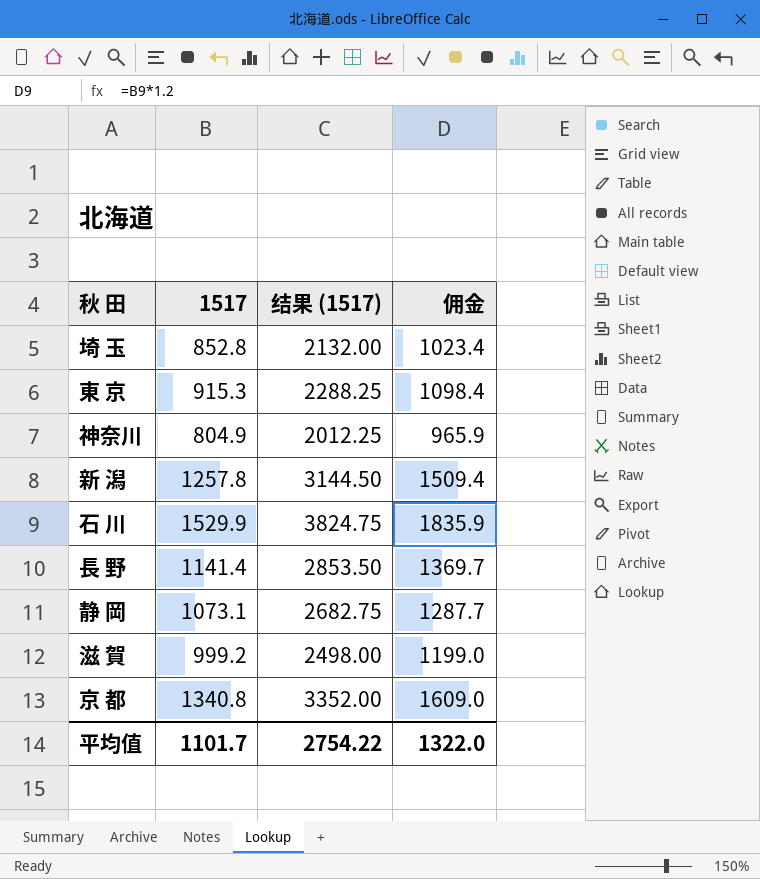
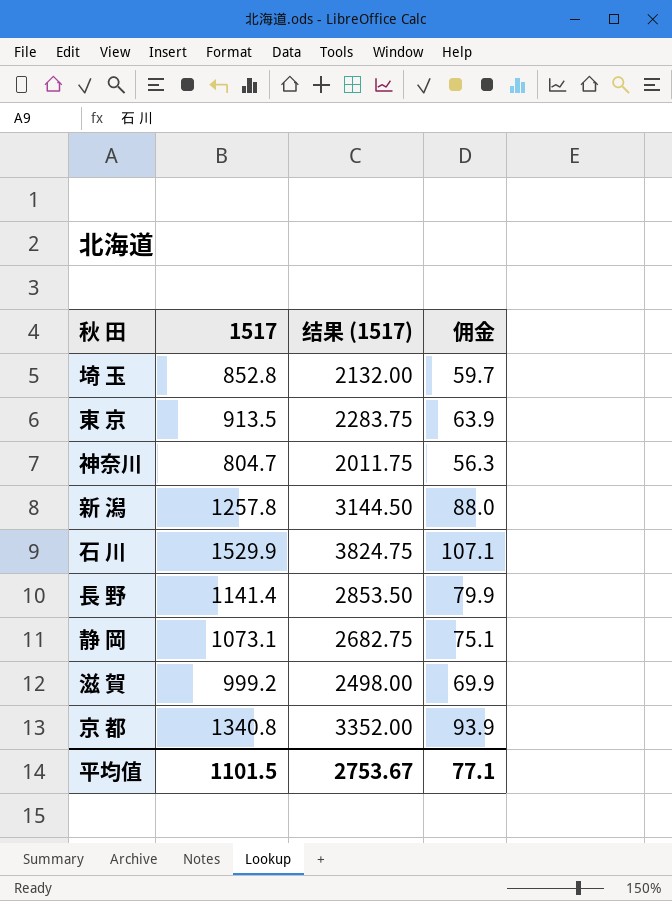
column 佣金 | formula: [1517] * 1.2 -> [1517] * 0.07
東 京 | 1517: 915.3 -> 913.5
東 京 | 结果 (1517): 2288.25 -> 2283.75
神奈川 | 1517: 804.9 -> 804.7
神奈川 | 结果 (1517): 2012.25 -> 2011.75
平均值 | 1517: 1101.7 -> 1101.5
平均值 | 结果 (1517): 2754.22 -> 2753.67
平均值 | 佣金: 1322.0 -> 77.1

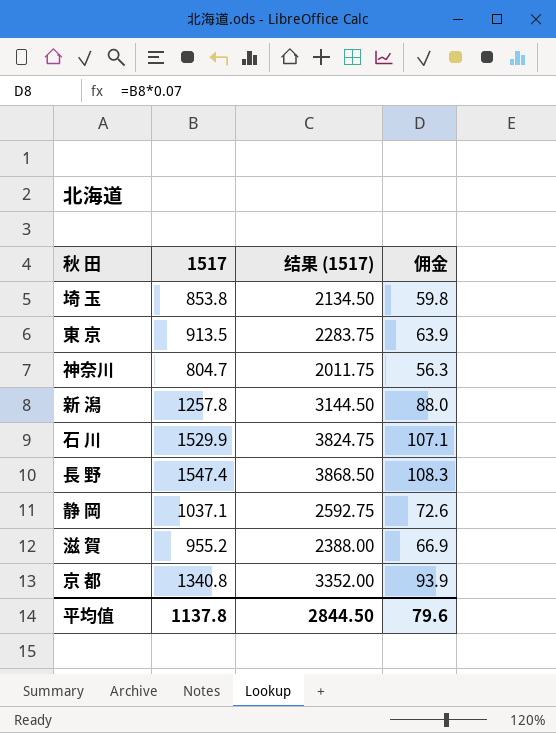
埼 玉 | 1517: 852.8 -> 853.8
埼 玉 | 结果 (1517): 2132.00 -> 2134.50
埼 玉 | 佣金: 59.7 -> 59.8
長 野 | 1517: 1141.4 -> 1547.4
長 野 | 结果 (1517): 2853.50 -> 3868.50
長 野 | 佣金: 79.9 -> 108.3
静 岡 | 1517: 1073.1 -> 1037.1
静 岡 | 结果 (1517): 2682.75 -> 2592.75
静 岡 | 佣金: 75.1 -> 72.6
滋 賀 | 1517: 999.2 -> 955.2
滋 賀 | 结果 (1517): 2498.00 -> 2388.00
滋 賀 | 佣金: 69.9 -> 66.9
平均值 | 1517: 1101.5 -> 1137.8
平均值 | 结果 (1517): 2753.67 -> 2844.50
平均值 | 佣金: 77.1 -> 79.6

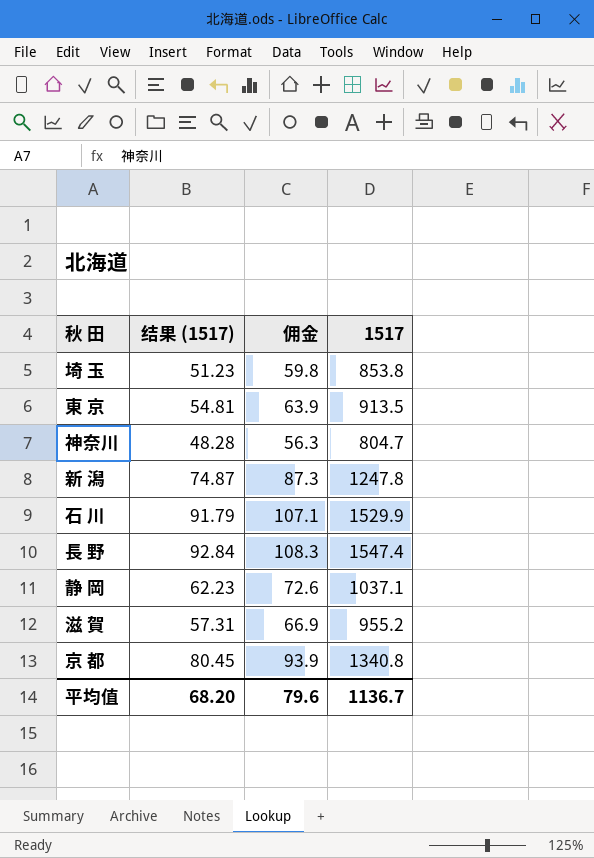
column 结果 (1517) | formula: [1517] * 2.5 -> [1517] * 0.06
column 1517 | position: 2 -> 4
新 潟 | 佣金: 88.0 -> 87.3
新 潟 | 1517: 1257.8 -> 1247.8
平均值 | 结果 (1517): 2844.50 -> 68.20
平均值 | 1517: 1137.8 -> 1136.7

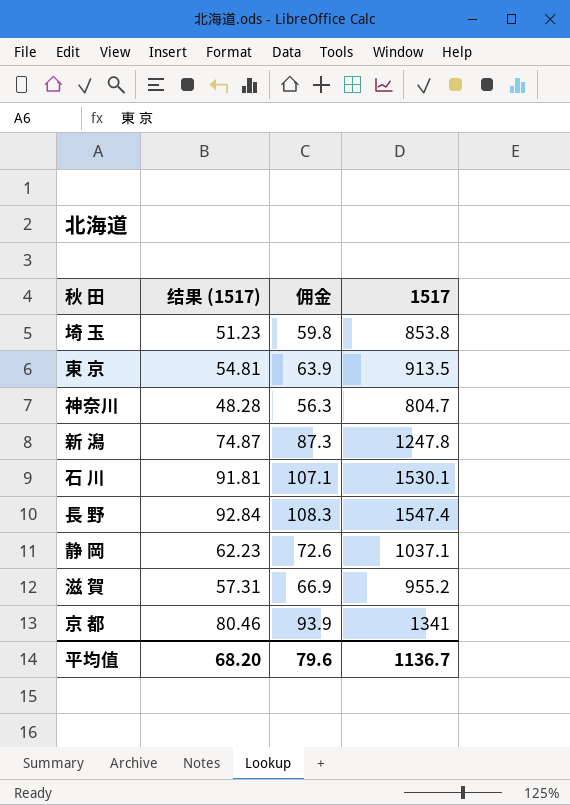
石 川 | 结果 (1517): 91.79 -> 91.81
石 川 | 1517: 1529.9 -> 1530.1
京 都 | 结果 (1517): 80.45 -> 80.46
京 都 | 1517: 1340.8 -> 1341

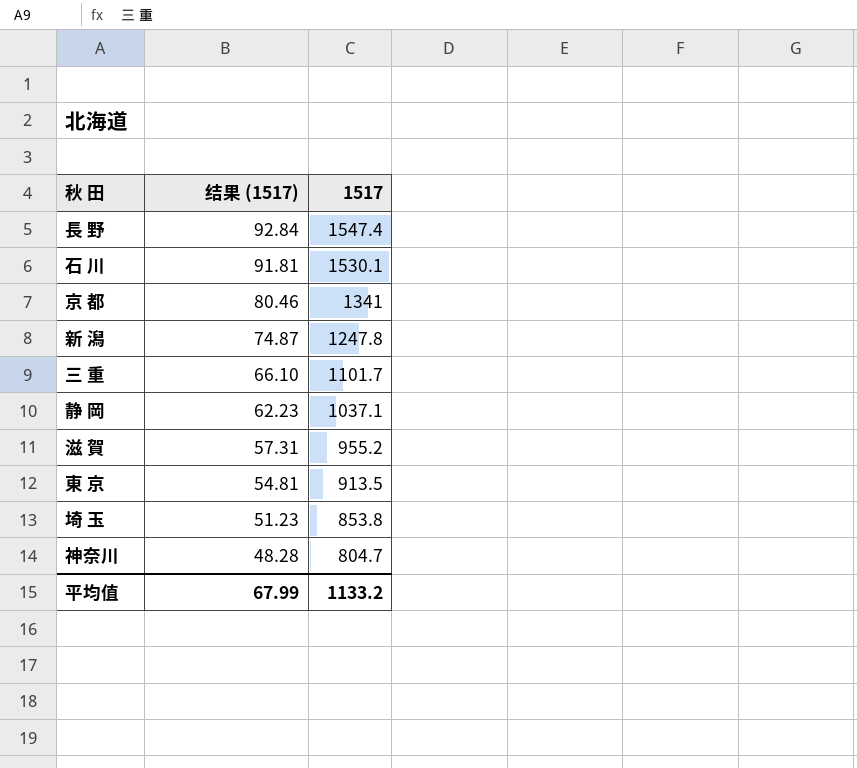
row order: none -> 结果 (1517) descending
column 佣金 | formula: [1517] * 0.07 -> none
row 三 重: none -> 66.10 | 1101.7
平均值 | 结果 (1517): 68.20 -> 67.99
平均值 | 1517: 1136.7 -> 1133.2

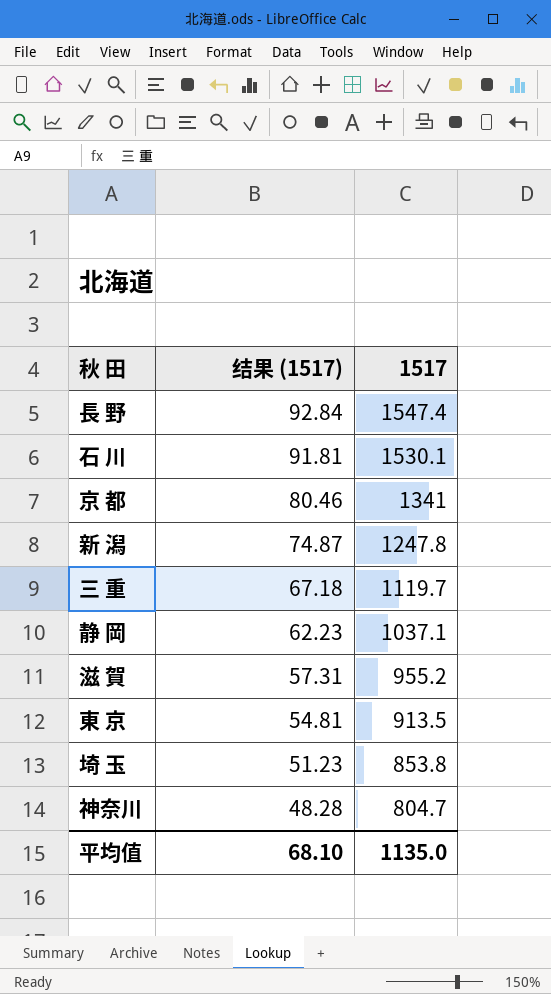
三 重 | 结果 (1517): 66.10 -> 67.18
三 重 | 1517: 1101.7 -> 1119.7
平均值 | 结果 (1517): 67.99 -> 68.10
平均值 | 1517: 1133.2 -> 1135.0

